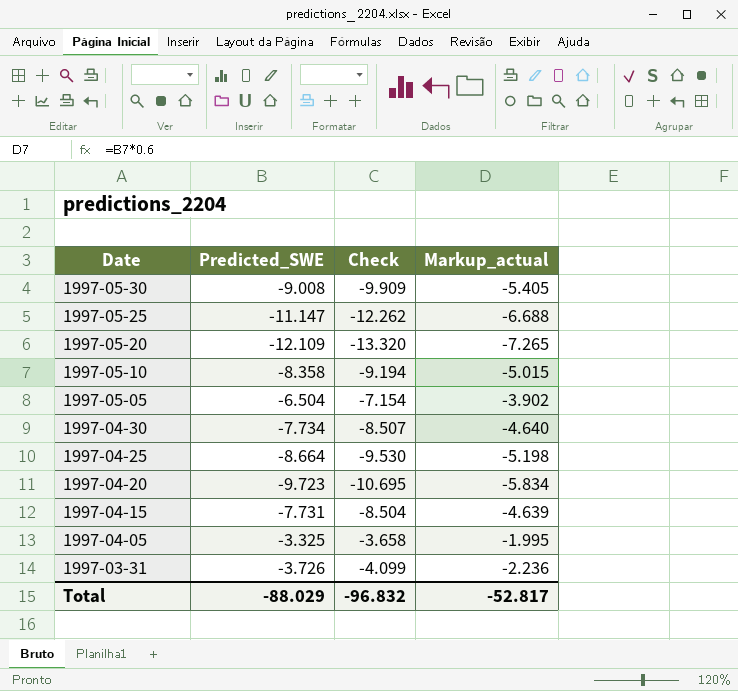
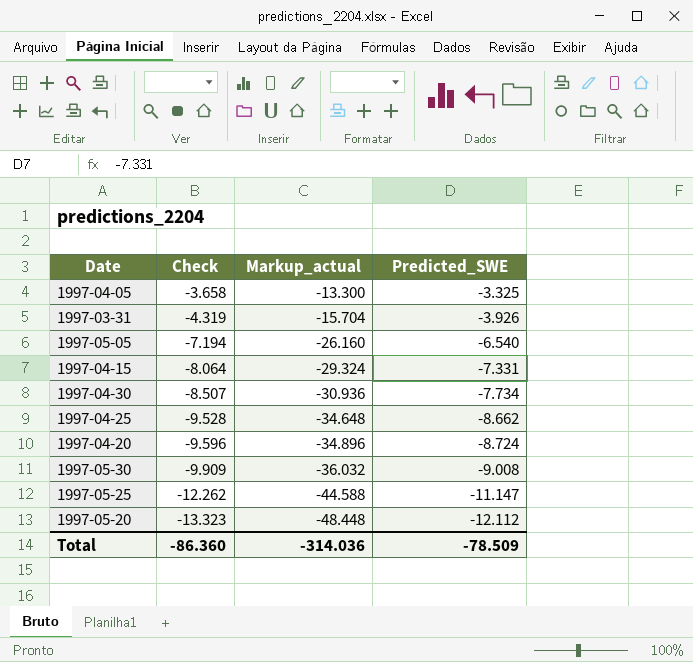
row order: Date descending -> Check descending
column Markup_actual | formula: [Predicted_SWE] * 0.6 -> [Predicted_SWE] * 4
column Predicted_SWE | position: 2 -> 4
row 1997-05-10: -8.358 | -9.194 | -5.015 -> none
1997-03-31 | Check: -4.099 -> -4.319
1997-03-31 | Predicted_SWE: -3.726 -> -3.926
1997-05-05 | Check: -7.154 -> -7.194
1997-05-05 | Predicted_SWE: -6.504 -> -6.540
1997-04-15 | Check: -8.504 -> -8.064
1997-04-15 | Predicted_SWE: -7.731 -> -7.331
1997-04-25 | Check: -9.530 -> -9.528
1997-04-25 | Predicted_SWE: -8.664 -> -8.662
1997-04-20 | Check: -10.695 -> -9.596
1997-04-20 | Predicted_SWE: -9.723 -> -8.724
1997-05-20 | Check: -13.320 -> -13.323
1997-05-20 | Predicted_SWE: -12.109 -> -12.112
Total | Check: -96.832 -> -86.360
Total | Markup_actual: -52.817 -> -314.036
Total | Predicted_SWE: -88.029 -> -78.509

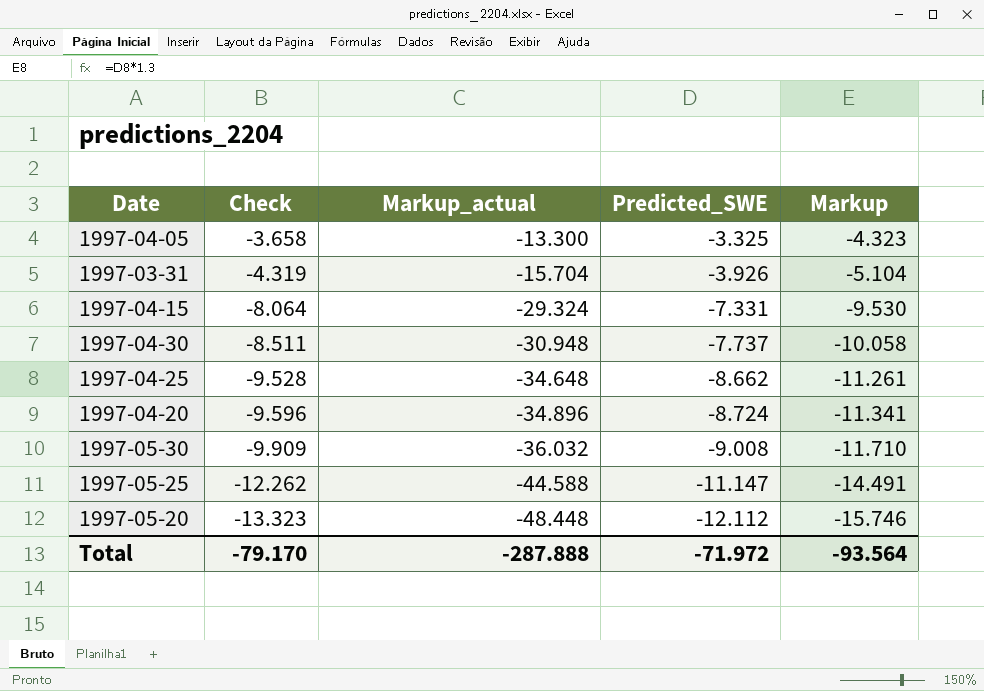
column Markup | formula: none -> [Predicted_SWE] * 1.3
row 1997-05-05: -7.194 | -26.160 | -6.540 -> none
1997-04-30 | Check: -8.507 -> -8.511
1997-04-30 | Markup_actual: -30.936 -> -30.948
1997-04-30 | Predicted_SWE: -7.734 -> -7.737
Total | Check: -86.360 -> -79.170
Total | Markup_actual: -314.036 -> -287.888
Total | Predicted_SWE: -78.509 -> -71.972

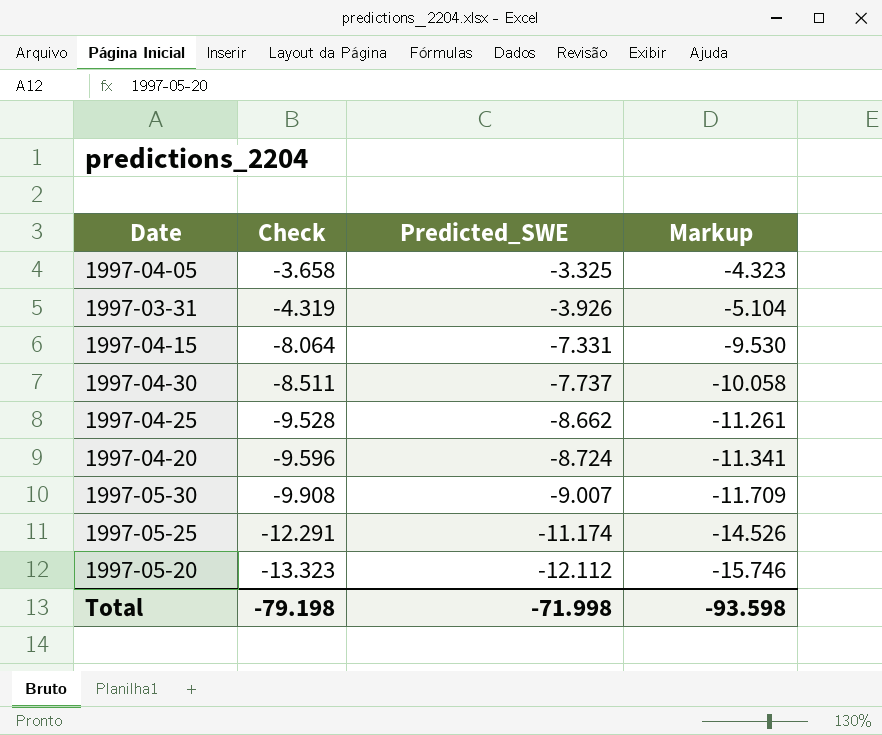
column Markup_actual | formula: [Predicted_SWE] * 4 -> none
1997-05-30 | Check: -9.909 -> -9.908
1997-05-30 | Predicted_SWE: -9.008 -> -9.007
1997-05-30 | Markup: -11.710 -> -11.709
1997-05-25 | Check: -12.262 -> -12.291
1997-05-25 | Predicted_SWE: -11.147 -> -11.174
1997-05-25 | Markup: -14.491 -> -14.526
Total | Check: -79.170 -> -79.198
Total | Predicted_SWE: -71.972 -> -71.998
Total | Markup: -93.564 -> -93.598

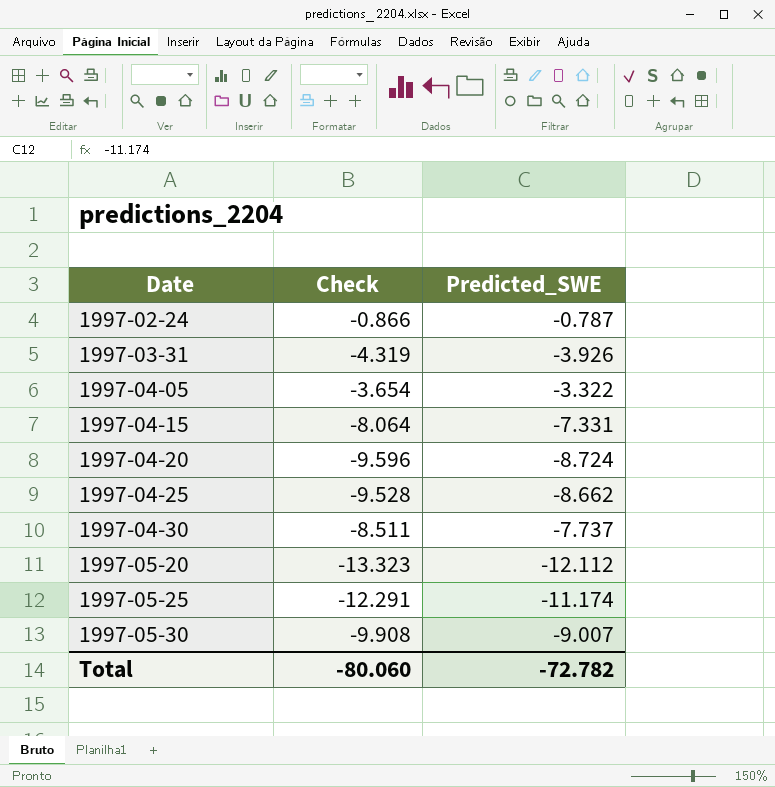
row order: Check descending -> Date ascending
column Markup | formula: [Predicted_SWE] * 1.3 -> none
row 1997-02-24: none -> -0.866 | -0.787
1997-04-05 | Check: -3.658 -> -3.654
1997-04-05 | Predicted_SWE: -3.325 -> -3.322
Total | Check: -79.198 -> -80.060
Total | Predicted_SWE: -71.998 -> -72.782

